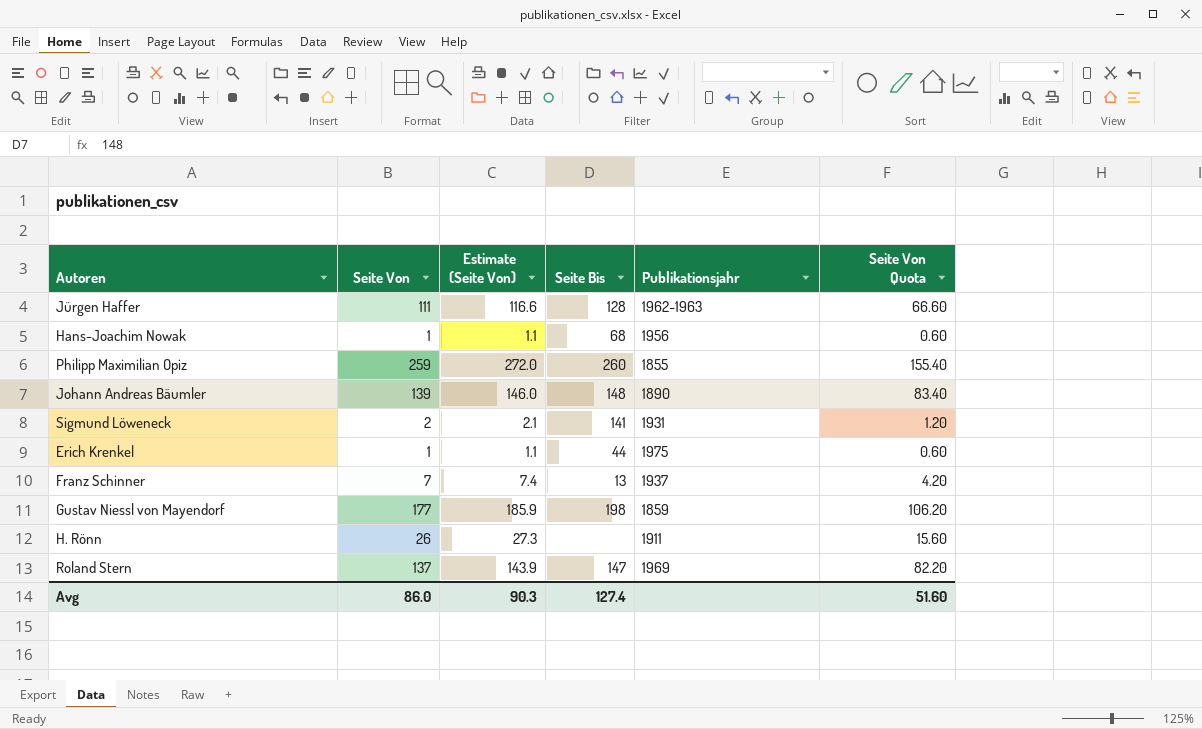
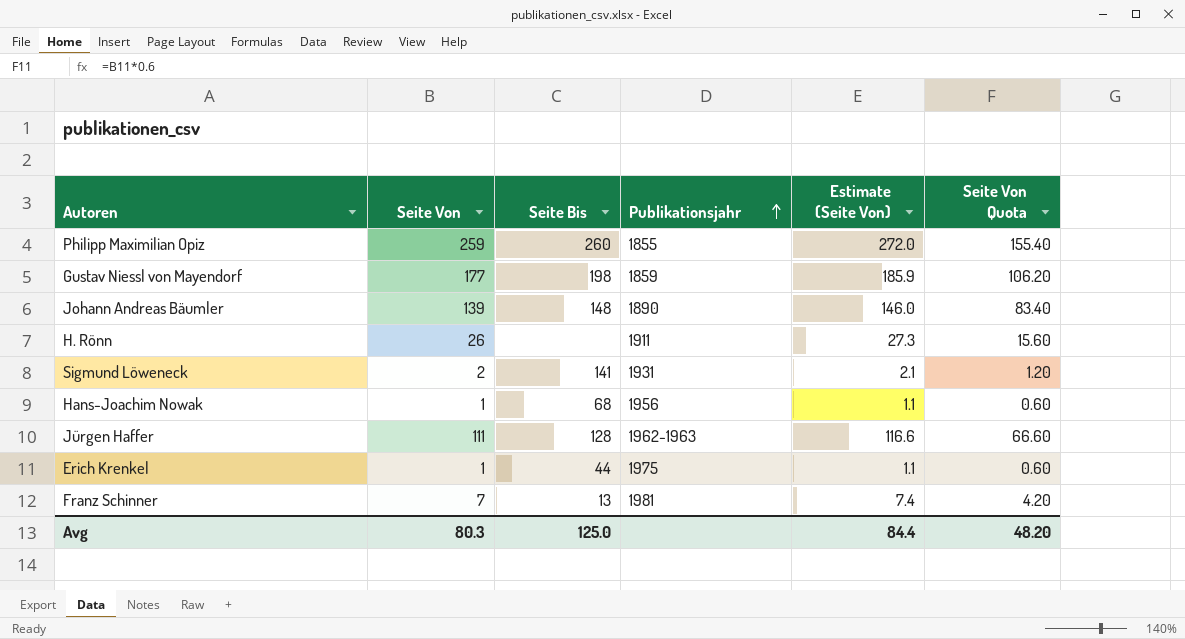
row order: none -> Publikationsjahr ascending
column Estimate (Seite Von) | position: 3 -> 5
row Roland Stern: 137 | 143.9 | 147 | 1969 | 82.20 -> none
Franz Schinner | Publikationsjahr: 1937 -> 1981
Avg | Seite Von: 86.0 -> 80.3
Avg | Seite Bis: 127.4 -> 125.0
Avg | Estimate (Seite Von): 90.3 -> 84.4
Avg | Seite Von Quota: 51.60 -> 48.20

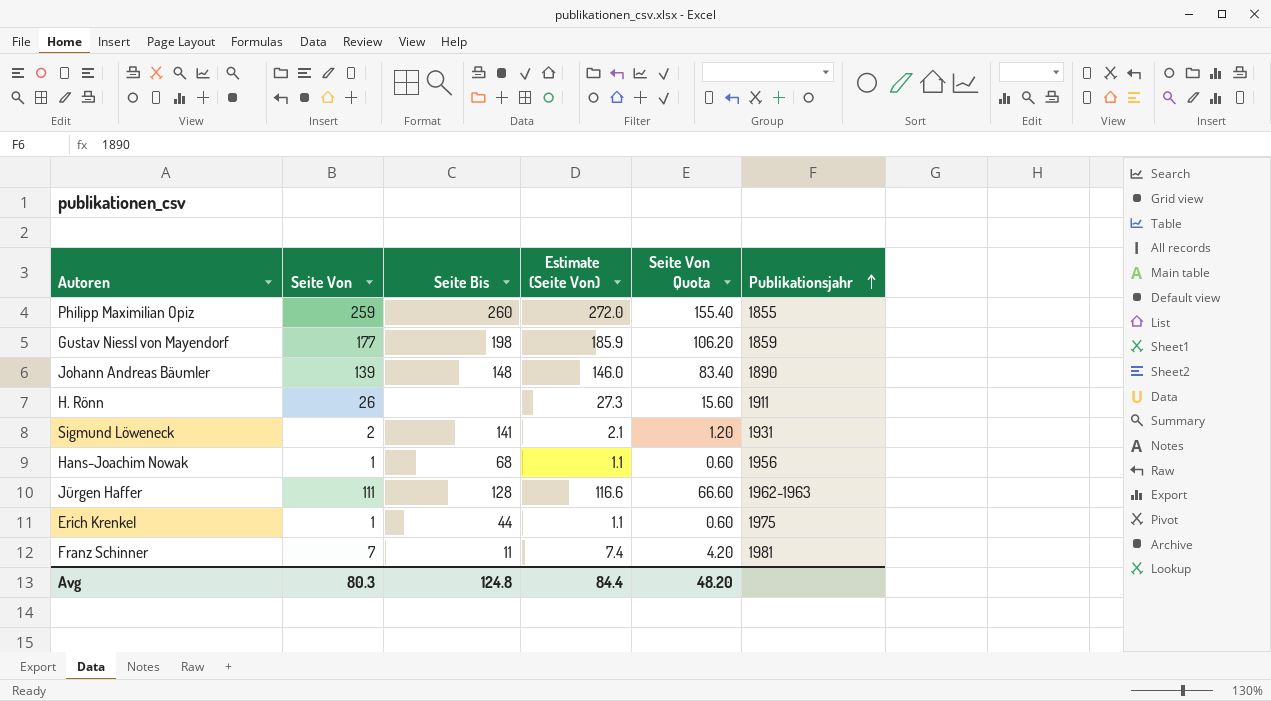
column Publikationsjahr | position: 4 -> 6
Franz Schinner | Seite Bis: 13 -> 11
Avg | Seite Bis: 125.0 -> 124.8

